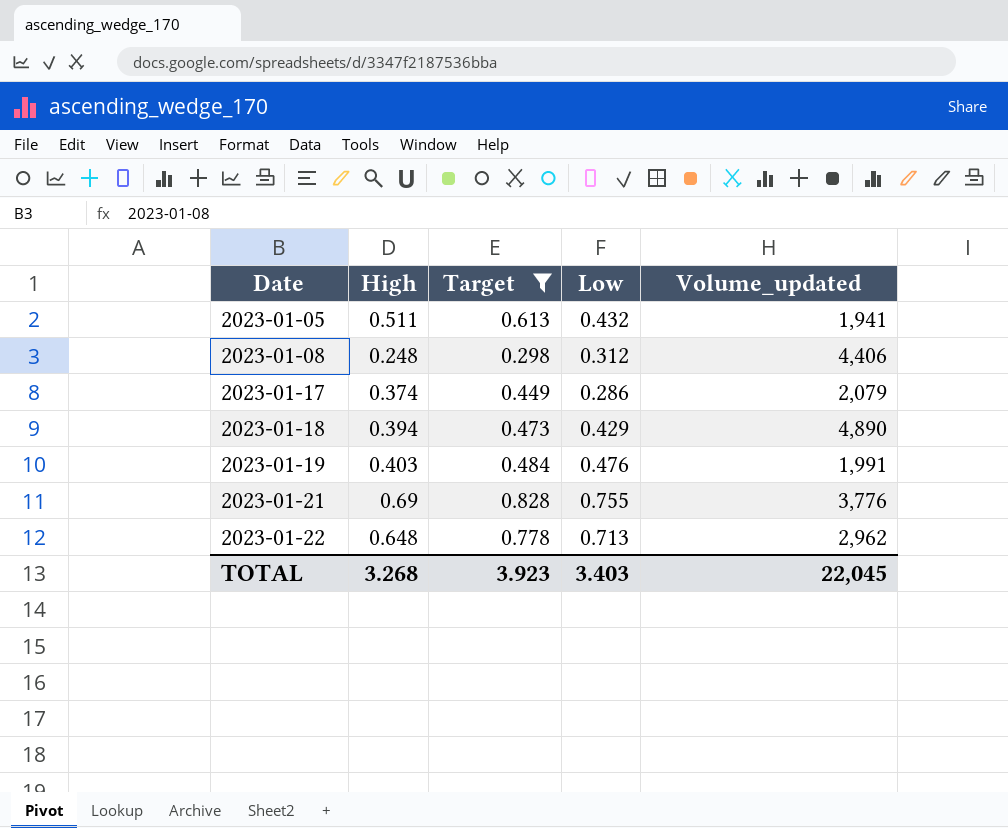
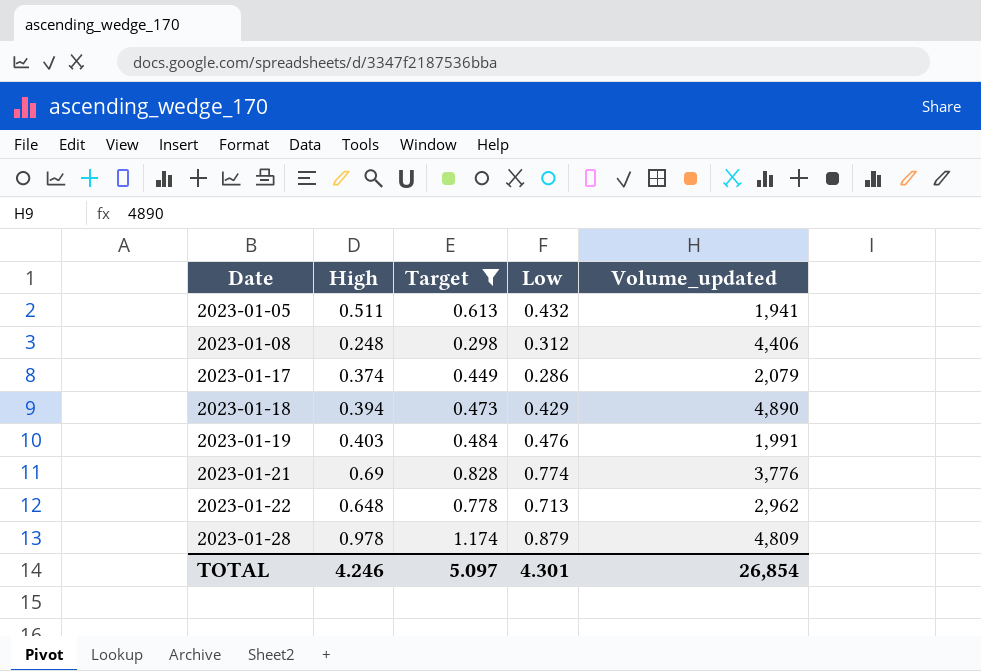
2023-01-21 | Low: 0.755 -> 0.774
row 2023-01-28: none -> 0.978 | 1.174 | 0.879 | 4,809
TOTAL | High: 3.268 -> 4.246
TOTAL | Target: 3.923 -> 5.097
TOTAL | Low: 3.403 -> 4.301
TOTAL | Volume_updated: 22,045 -> 26,854

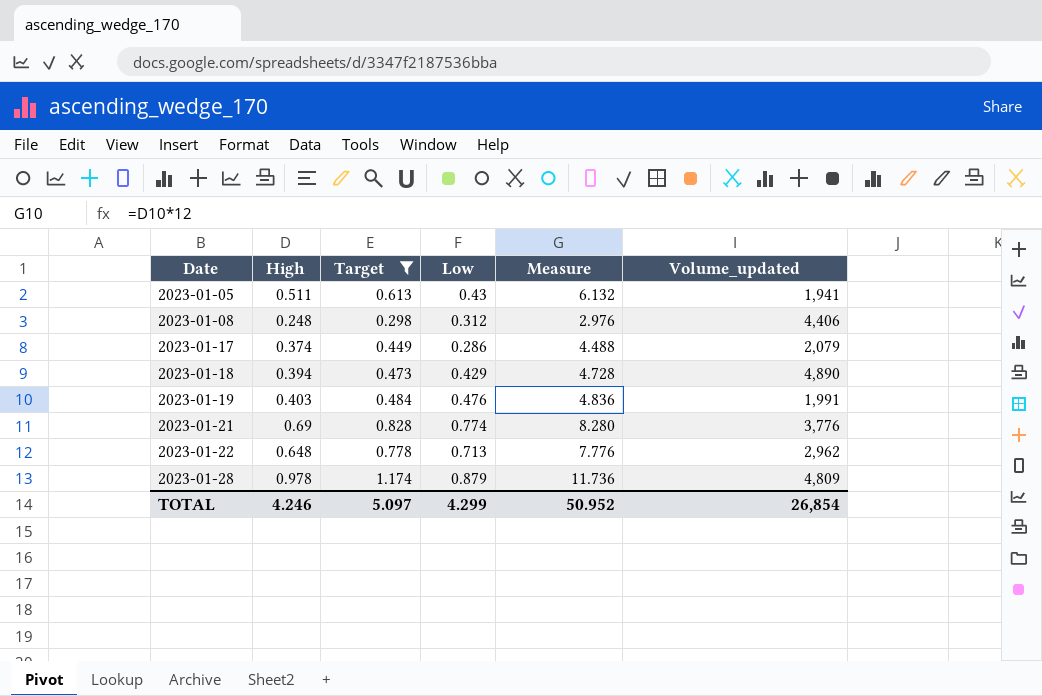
column Measure | formula: none -> [High] * 12
2023-01-05 | Low: 0.432 -> 0.43
TOTAL | Low: 4.301 -> 4.299

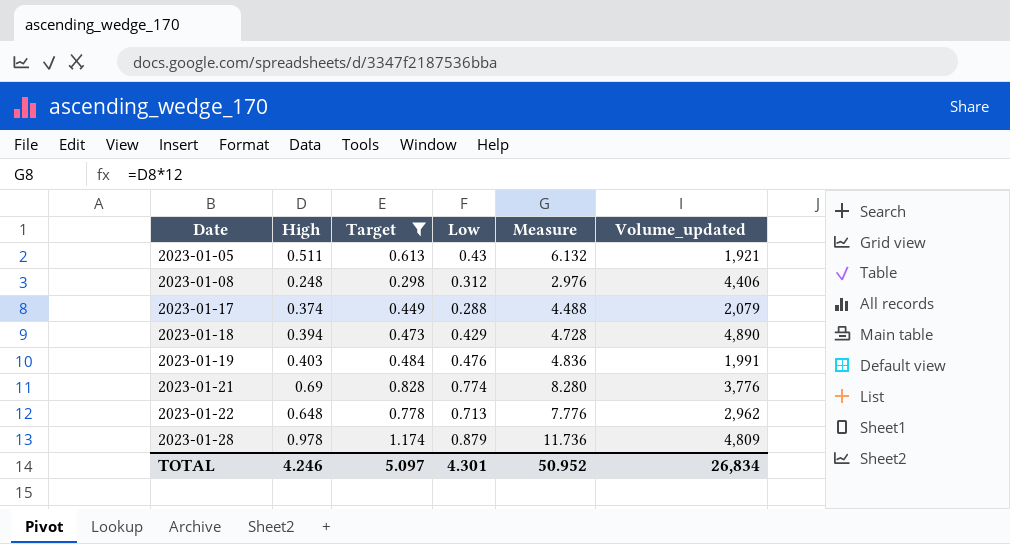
2023-01-05 | Volume_updated: 1,941 -> 1,921
2023-01-17 | Low: 0.286 -> 0.288
TOTAL | Low: 4.299 -> 4.301
TOTAL | Volume_updated: 26,854 -> 26,834

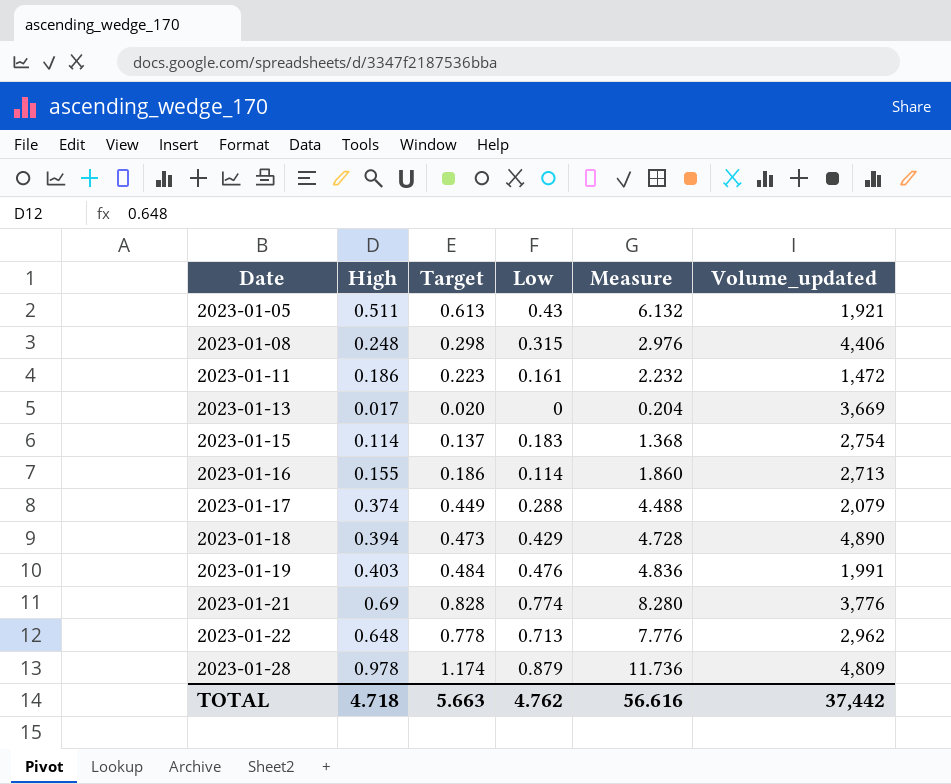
filter: Target >= 0.298 -> none
2023-01-08 | Low: 0.312 -> 0.315
TOTAL | High: 4.246 -> 4.718
TOTAL | Target: 5.097 -> 5.663
TOTAL | Low: 4.301 -> 4.762
TOTAL | Measure: 50.952 -> 56.616
TOTAL | Volume_updated: 26,834 -> 37,442

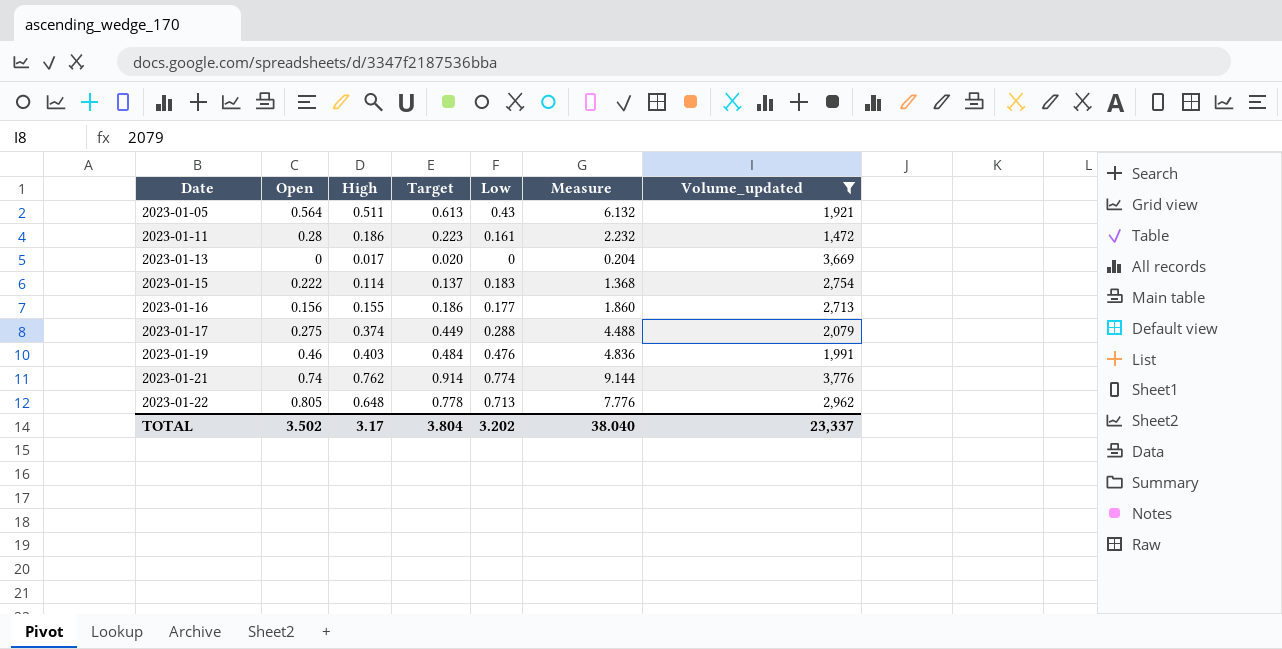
filter: none -> Volume_updated <= 3,776
column Open | position: none -> 2
2023-01-16 | Low: 0.114 -> 0.177
2023-01-21 | High: 0.69 -> 0.762
2023-01-21 | Target: 0.828 -> 0.914
2023-01-21 | Measure: 8.280 -> 9.144
TOTAL | High: 4.718 -> 3.17
TOTAL | Target: 5.663 -> 3.804
TOTAL | Low: 4.762 -> 3.202
TOTAL | Measure: 56.616 -> 38.040
TOTAL | Volume_updated: 37,442 -> 23,337

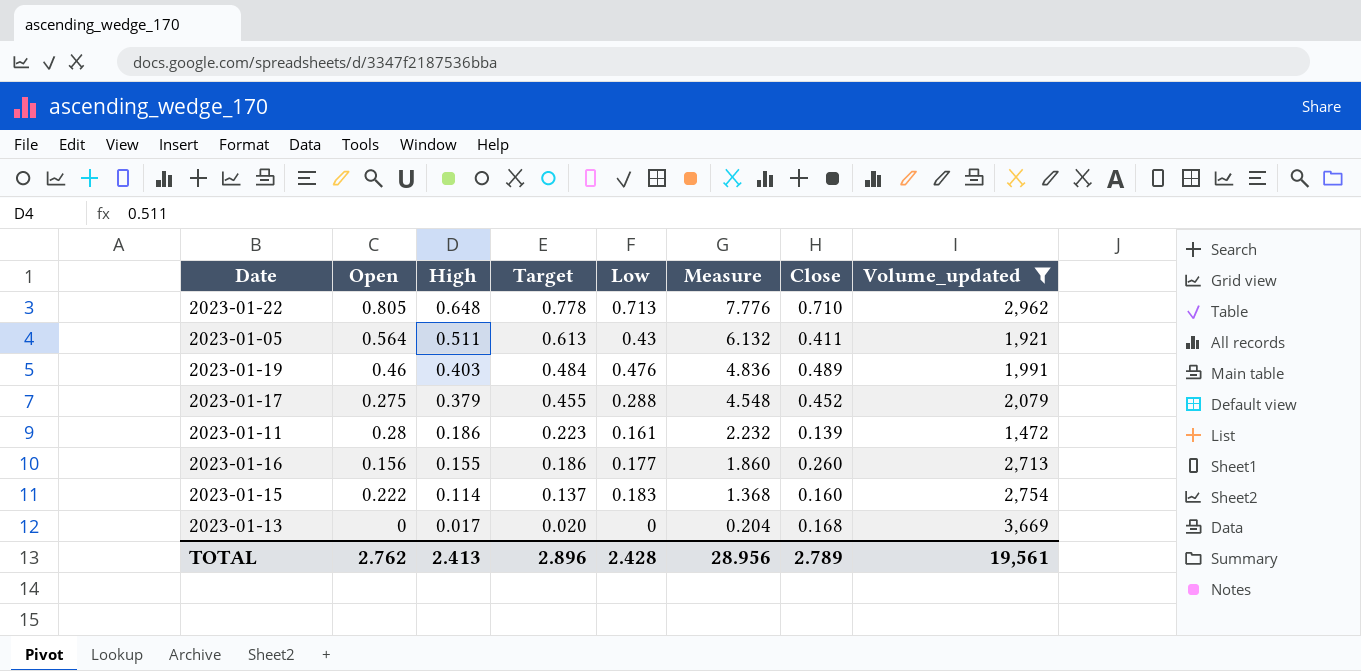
row order: Date ascending -> High descending
column Close | position: none -> 7
row 2023-01-21: 0.74 | 0.762 | 0.914 | 0.774 | 9.144 | 3,776 -> none
2023-01-17 | High: 0.374 -> 0.379
2023-01-17 | Target: 0.449 -> 0.455
2023-01-17 | Measure: 4.488 -> 4.548
TOTAL | Open: 3.502 -> 2.762
TOTAL | High: 3.17 -> 2.413
TOTAL | Target: 3.804 -> 2.896
TOTAL | Low: 3.202 -> 2.428
TOTAL | Measure: 38.040 -> 28.956
TOTAL | Volume_updated: 23,337 -> 19,561

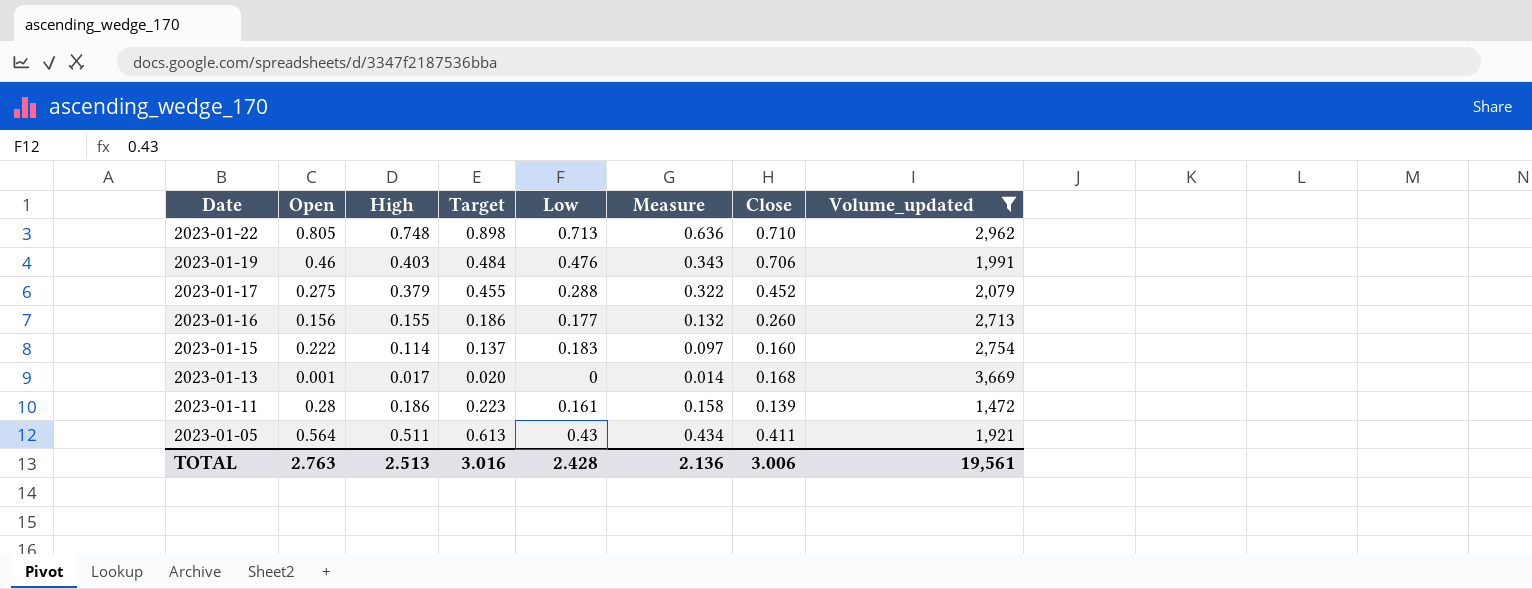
row order: High descending -> Date descending
column Measure | formula: [High] * 12 -> [High] * 0.85
2023-01-22 | High: 0.648 -> 0.748
2023-01-22 | Target: 0.778 -> 0.898
2023-01-19 | Close: 0.489 -> 0.706
2023-01-13 | Open: 0 -> 0.001
TOTAL | Open: 2.762 -> 2.763
TOTAL | High: 2.413 -> 2.513
TOTAL | Target: 2.896 -> 3.016
TOTAL | Measure: 28.956 -> 2.136
TOTAL | Close: 2.789 -> 3.006

